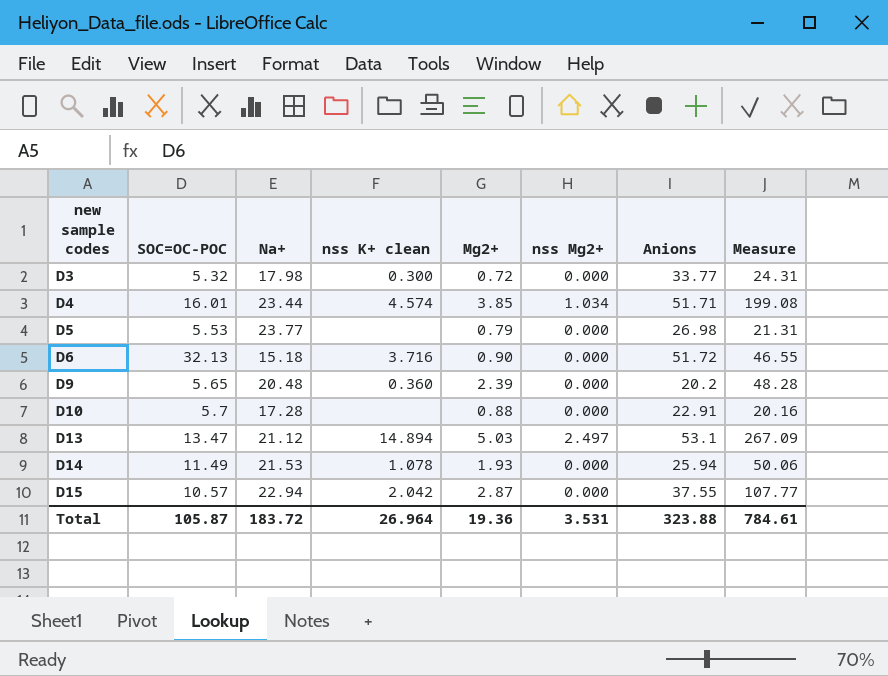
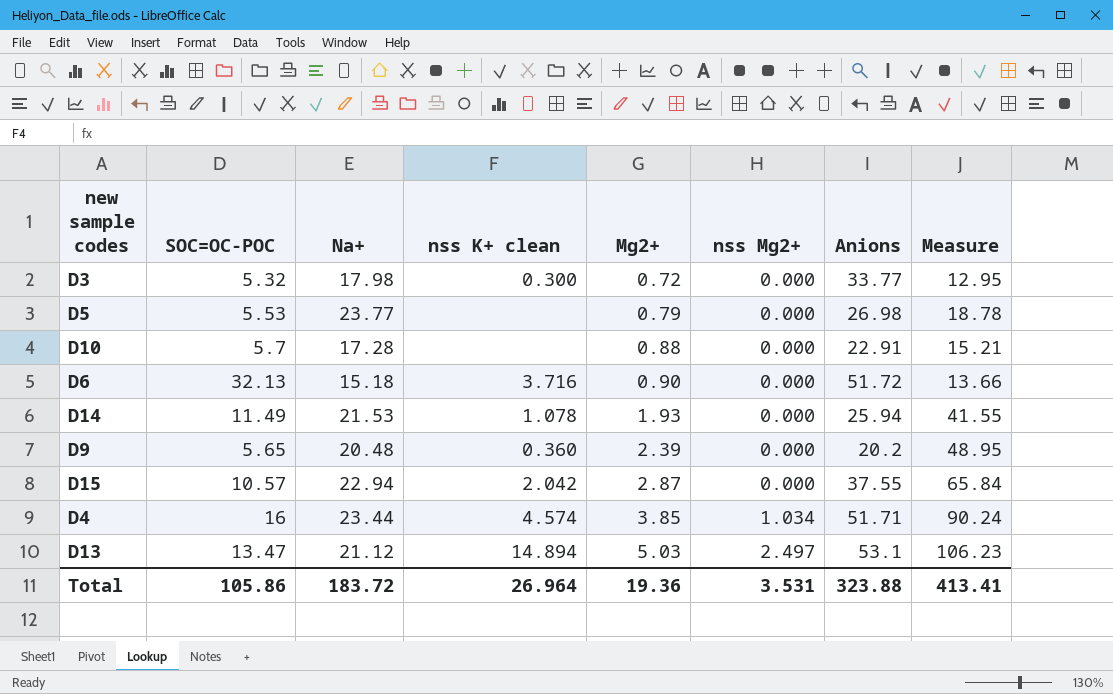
row order: new sample codes ascending -> Mg2+ ascending
column Measure | formula: [Mg2+] * [Anions] -> [Na+] * [Mg2+]
D4 | SOC=OC-POC: 16.01 -> 16
Total | SOC=OC-POC: 105.87 -> 105.86
Total | Measure: 784.61 -> 413.41

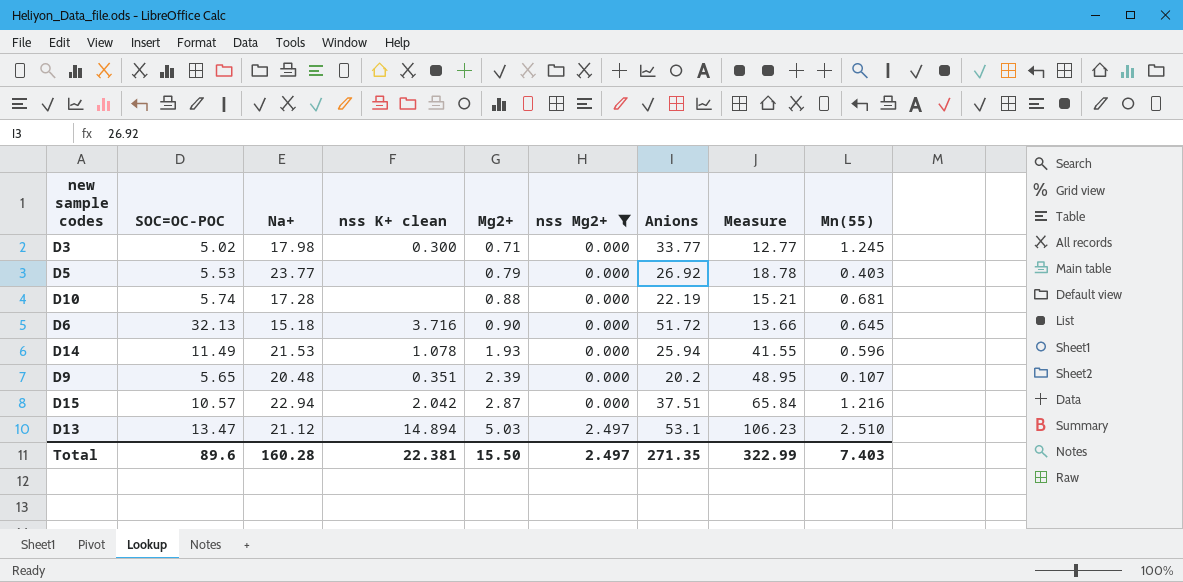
filter: none -> nss Mg2+ != 1.034
column Mn(55) | position: none -> 9
D3 | SOC=OC-POC: 5.32 -> 5.02
D3 | Mg2+: 0.72 -> 0.71
D3 | Measure: 12.95 -> 12.77
D5 | Anions: 26.98 -> 26.92
D10 | SOC=OC-POC: 5.7 -> 5.74
D10 | Anions: 22.91 -> 22.19
D9 | nss K+ clean: 0.360 -> 0.351
D15 | Anions: 37.55 -> 37.51
Total | SOC=OC-POC: 105.86 -> 89.6
Total | Na+: 183.72 -> 160.28
Total | nss K+ clean: 26.964 -> 22.381
Total | Mg2+: 19.36 -> 15.50
Total | nss Mg2+: 3.531 -> 2.497
Total | Anions: 323.88 -> 271.35
Total | Measure: 413.41 -> 322.99

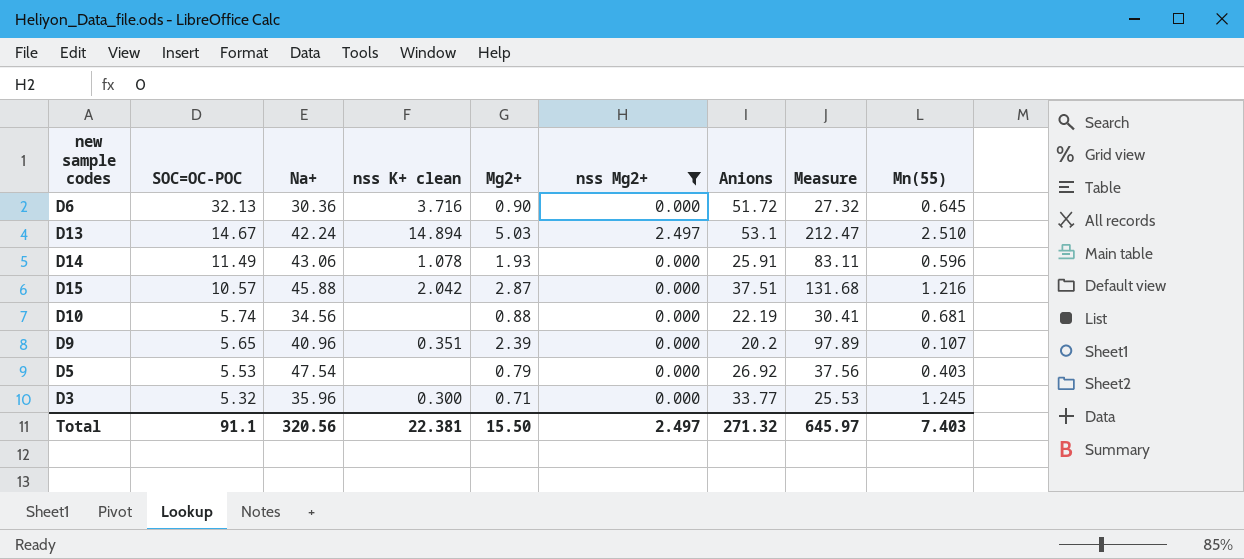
row order: Mg2+ ascending -> SOC=OC-POC descending
D6 | Na+: 15.18 -> 30.36
D6 | Measure: 13.66 -> 27.32
D13 | SOC=OC-POC: 13.47 -> 14.67
D13 | Na+: 21.12 -> 42.24
D13 | Measure: 106.23 -> 212.47
D14 | Na+: 21.53 -> 43.06
D14 | Anions: 25.94 -> 25.91
D14 | Measure: 41.55 -> 83.11
D15 | Na+: 22.94 -> 45.88
D15 | Measure: 65.84 -> 131.68
D10 | Na+: 17.28 -> 34.56
D10 | Measure: 15.21 -> 30.41
D9 | Na+: 20.48 -> 40.96
D9 | Measure: 48.95 -> 97.89
D5 | Na+: 23.77 -> 47.54
D5 | Measure: 18.78 -> 37.56
D3 | SOC=OC-POC: 5.02 -> 5.32
D3 | Na+: 17.98 -> 35.96
D3 | Measure: 12.77 -> 25.53
Total | SOC=OC-POC: 89.6 -> 91.1
Total | Na+: 160.28 -> 320.56
Total | Anions: 271.35 -> 271.32
Total | Measure: 322.99 -> 645.97

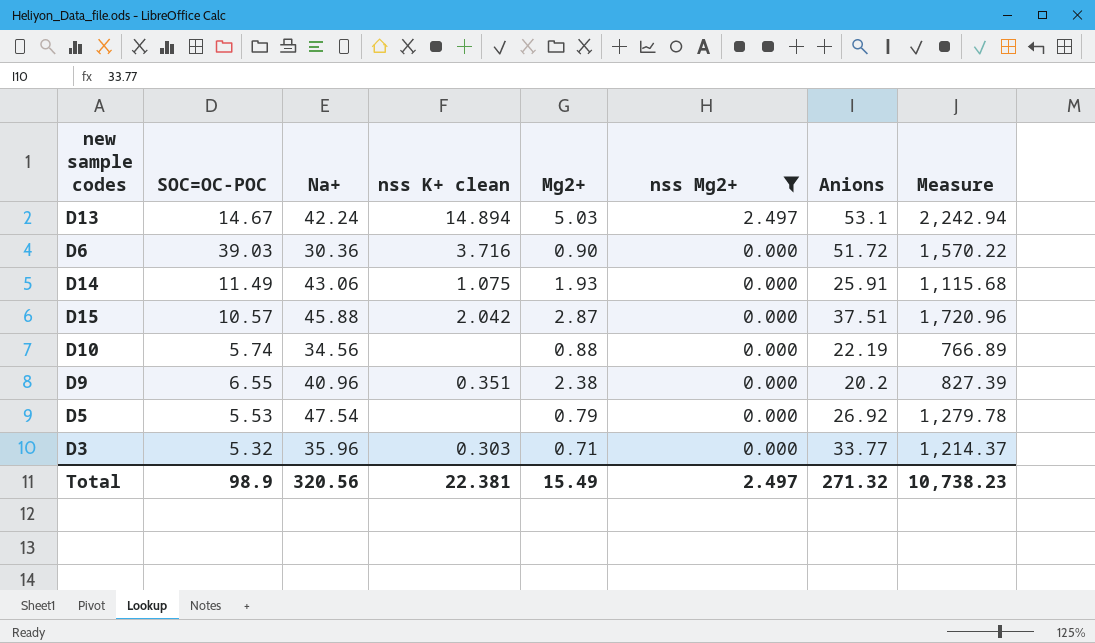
row order: SOC=OC-POC descending -> nss Mg2+ descending
column Mn(55) | position: 9 -> none
column Measure | formula: [Na+] * [Mg2+] -> [Na+] * [Anions]
D6 | SOC=OC-POC: 32.13 -> 39.03
D14 | nss K+ clean: 1.078 -> 1.075
D9 | SOC=OC-POC: 5.65 -> 6.55
D9 | Mg2+: 2.39 -> 2.38
D3 | nss K+ clean: 0.300 -> 0.303
Total | SOC=OC-POC: 91.1 -> 98.9
Total | Mg2+: 15.50 -> 15.49
Total | Measure: 645.97 -> 10,738.23

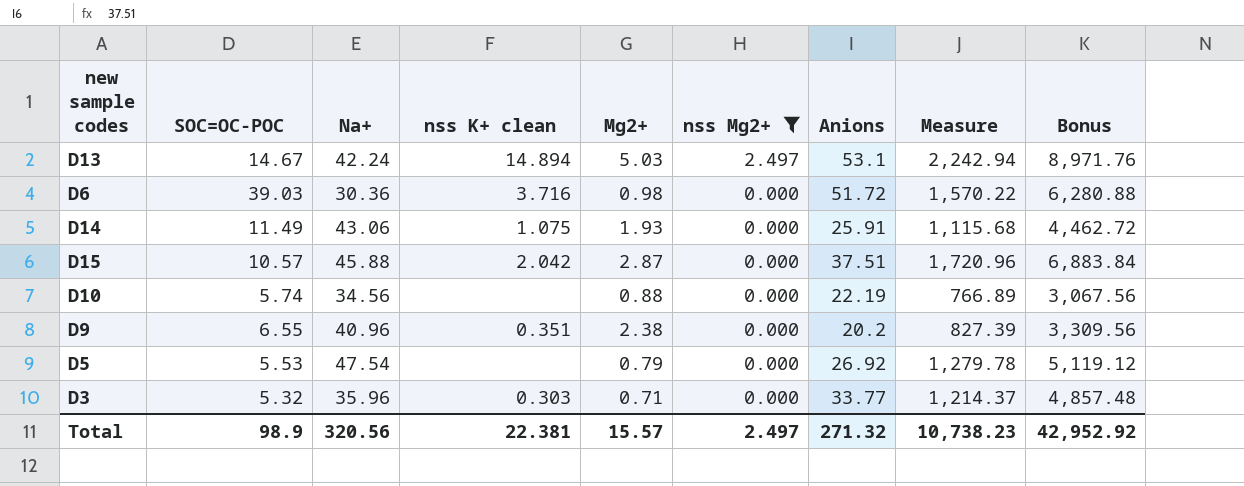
column Bonus | formula: none -> [Measure] * 4
D6 | Mg2+: 0.90 -> 0.98
Total | Mg2+: 15.49 -> 15.57

